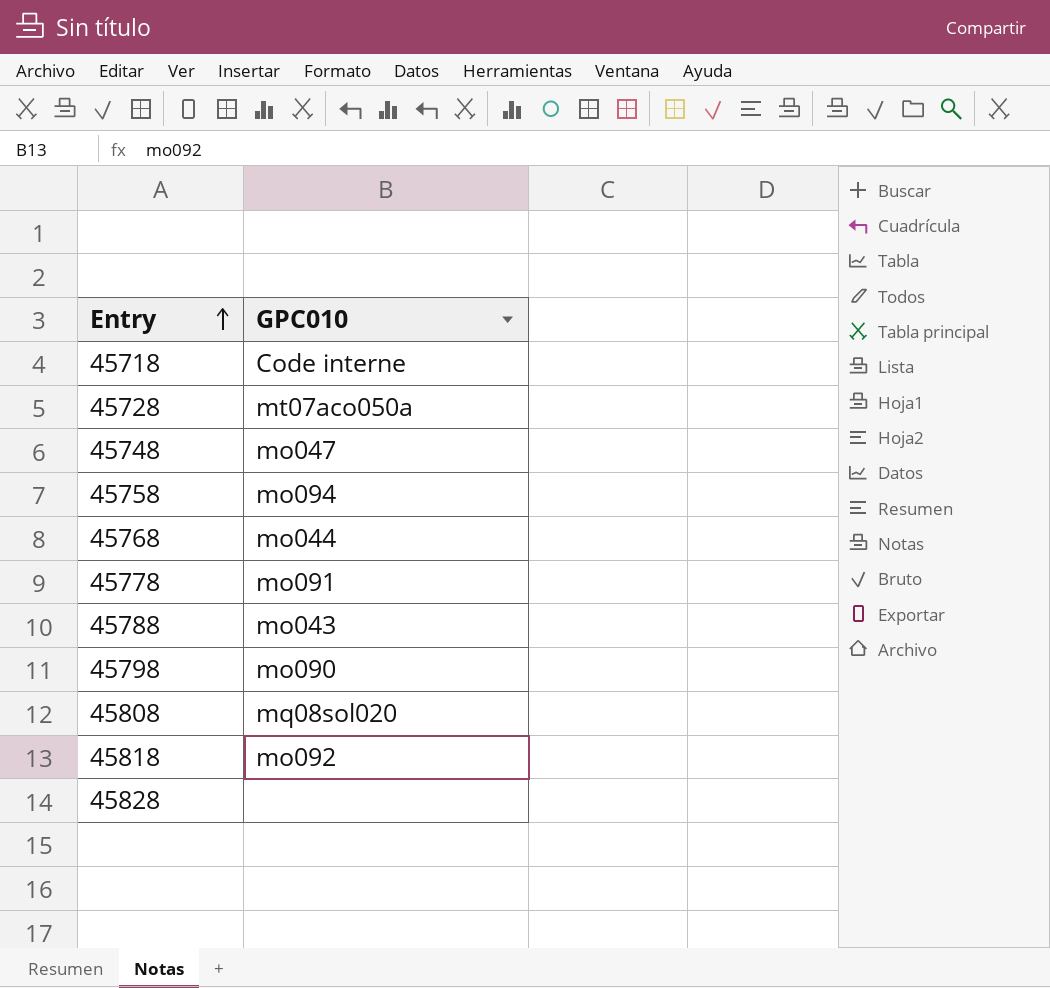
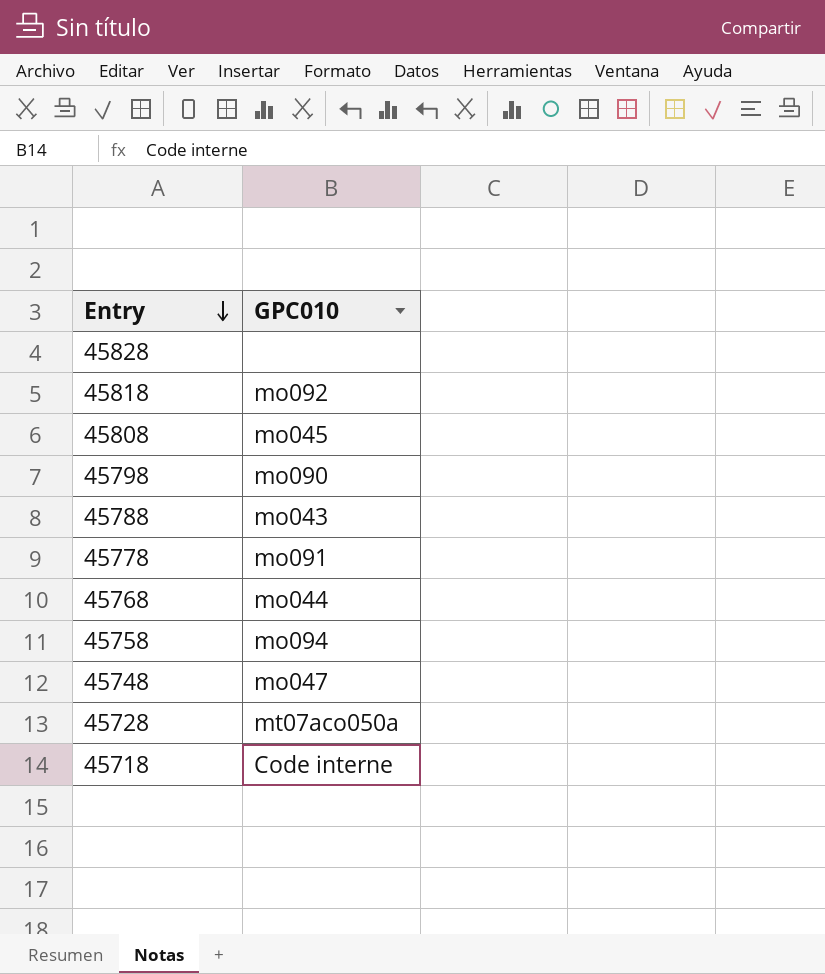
row order: Entry ascending -> Entry descending
45808 | GPC010: mq08sol020 -> mo045

